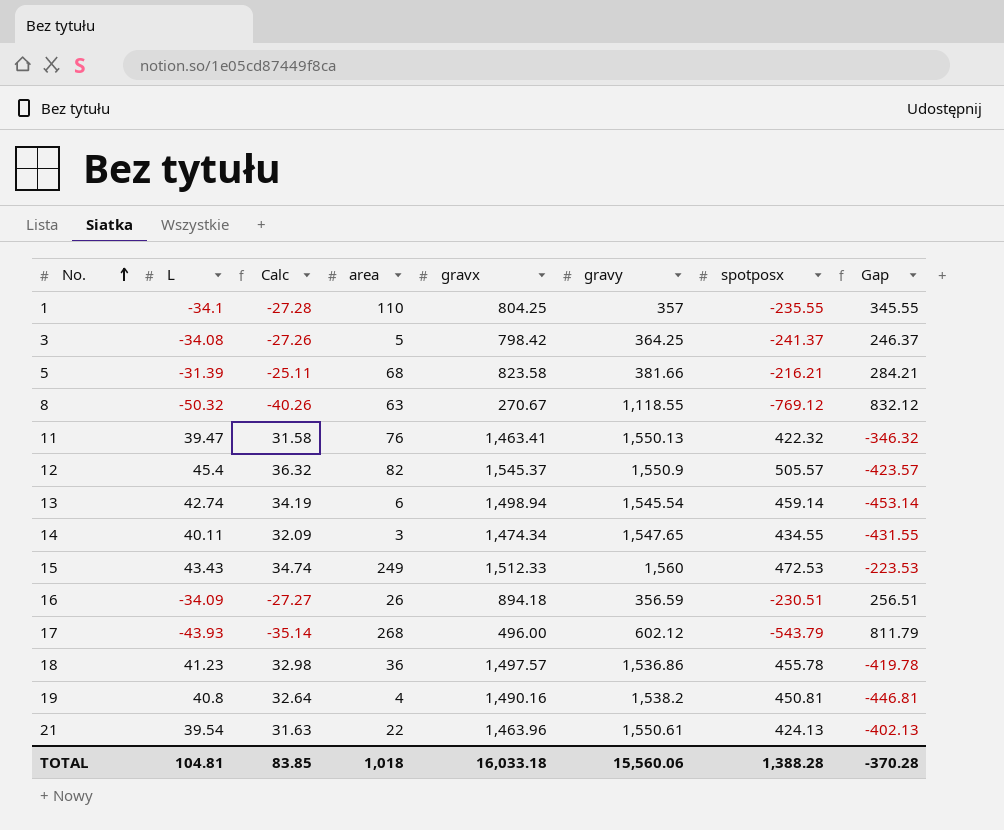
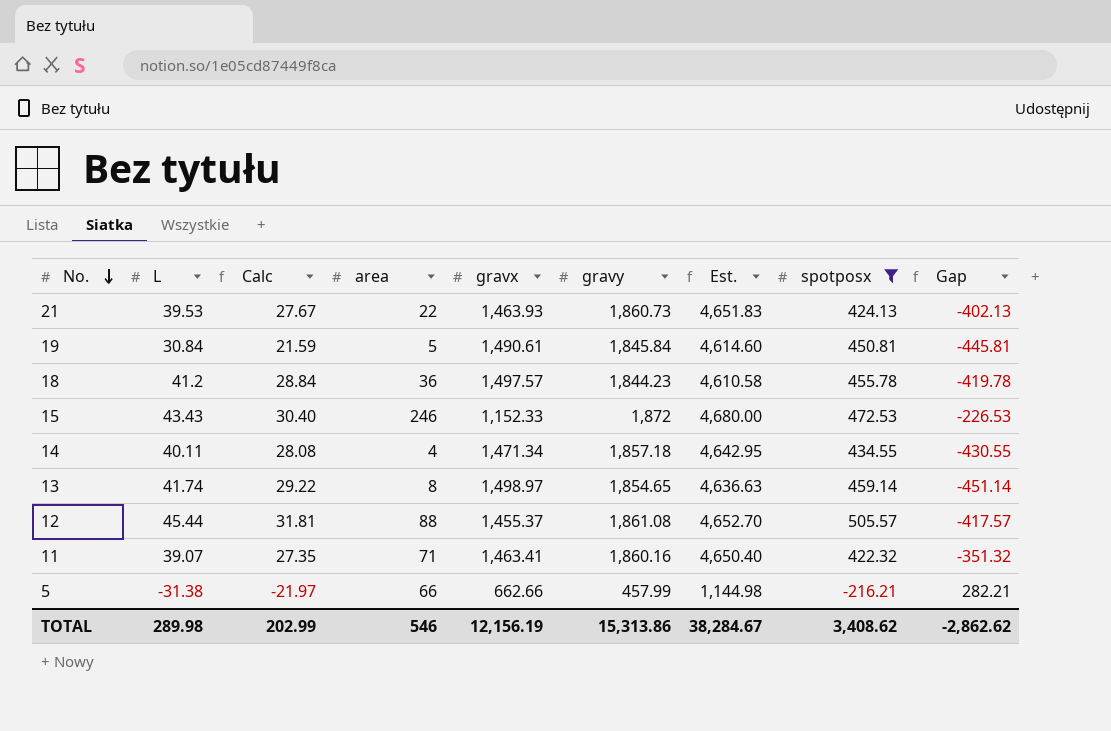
filter: none -> spotposx >= -216.21
row order: No. ascending -> No. descending
column Calc | formula: [L] * 0.8 -> [L] * 0.7
column Est. | formula: none -> [gravy] * 2.5
21 | L: 39.54 -> 39.53
21 | gravx: 1,463.96 -> 1,463.93
21 | gravy: 1,550.61 -> 1,860.73
19 | L: 40.8 -> 30.84
19 | area: 4 -> 5
19 | gravx: 1,490.16 -> 1,490.61
19 | gravy: 1,538.2 -> 1,845.84
19 | Gap: -446.81 -> -445.81
18 | L: 41.23 -> 41.2
18 | gravy: 1,536.86 -> 1,844.23
15 | area: 249 -> 246
15 | gravx: 1,512.33 -> 1,152.33
15 | gravy: 1,560 -> 1,872
15 | Gap: -223.53 -> -226.53
14 | area: 3 -> 4
14 | gravx: 1,474.34 -> 1,471.34
14 | gravy: 1,547.65 -> 1,857.18
14 | Gap: -431.55 -> -430.55
13 | L: 42.74 -> 41.74
13 | area: 6 -> 8
13 | gravx: 1,498.94 -> 1,498.97
13 | gravy: 1,545.54 -> 1,854.65
13 | Gap: -453.14 -> -451.14
12 | L: 45.4 -> 45.44
12 | area: 82 -> 88
12 | gravx: 1,545.37 -> 1,455.37
12 | gravy: 1,550.9 -> 1,861.08
12 | Gap: -423.57 -> -417.57
11 | L: 39.47 -> 39.07
11 | area: 76 -> 71
11 | gravy: 1,550.13 -> 1,860.16
11 | Gap: -346.32 -> -351.32
5 | L: -31.39 -> -31.38
5 | area: 68 -> 66
5 | gravx: 823.58 -> 662.66
5 | gravy: 381.66 -> 457.99
5 | Gap: 284.21 -> 282.21
TOTAL | L: 104.81 -> 289.98
TOTAL | Calc: 83.85 -> 202.99
TOTAL | area: 1,018 -> 546
TOTAL | gravx: 16,033.18 -> 12,156.19
TOTAL | gravy: 15,560.06 -> 15,313.86
TOTAL | spotposx: 1,388.28 -> 3,408.62
TOTAL | Gap: -370.28 -> -2,862.62

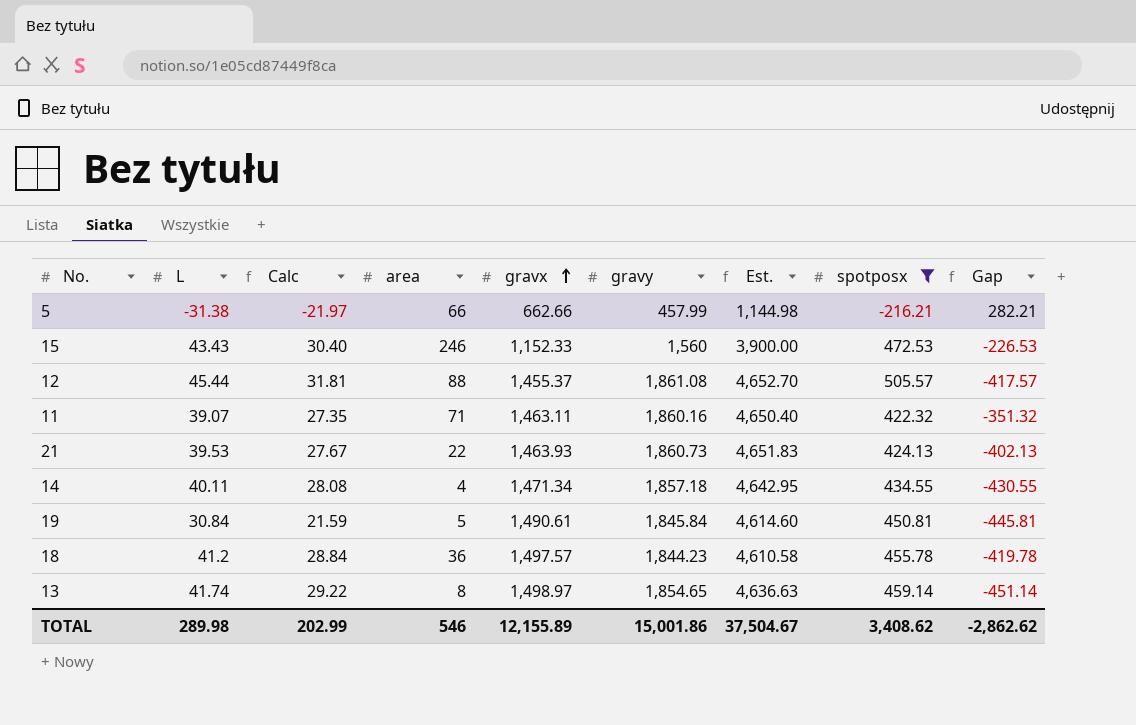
row order: No. descending -> gravx ascending
15 | gravy: 1,872 -> 1,560
15 | Est.: 4,680.00 -> 3,900.00
11 | gravx: 1,463.41 -> 1,463.11
TOTAL | gravx: 12,156.19 -> 12,155.89
TOTAL | gravy: 15,313.86 -> 15,001.86
TOTAL | Est.: 38,284.67 -> 37,504.67

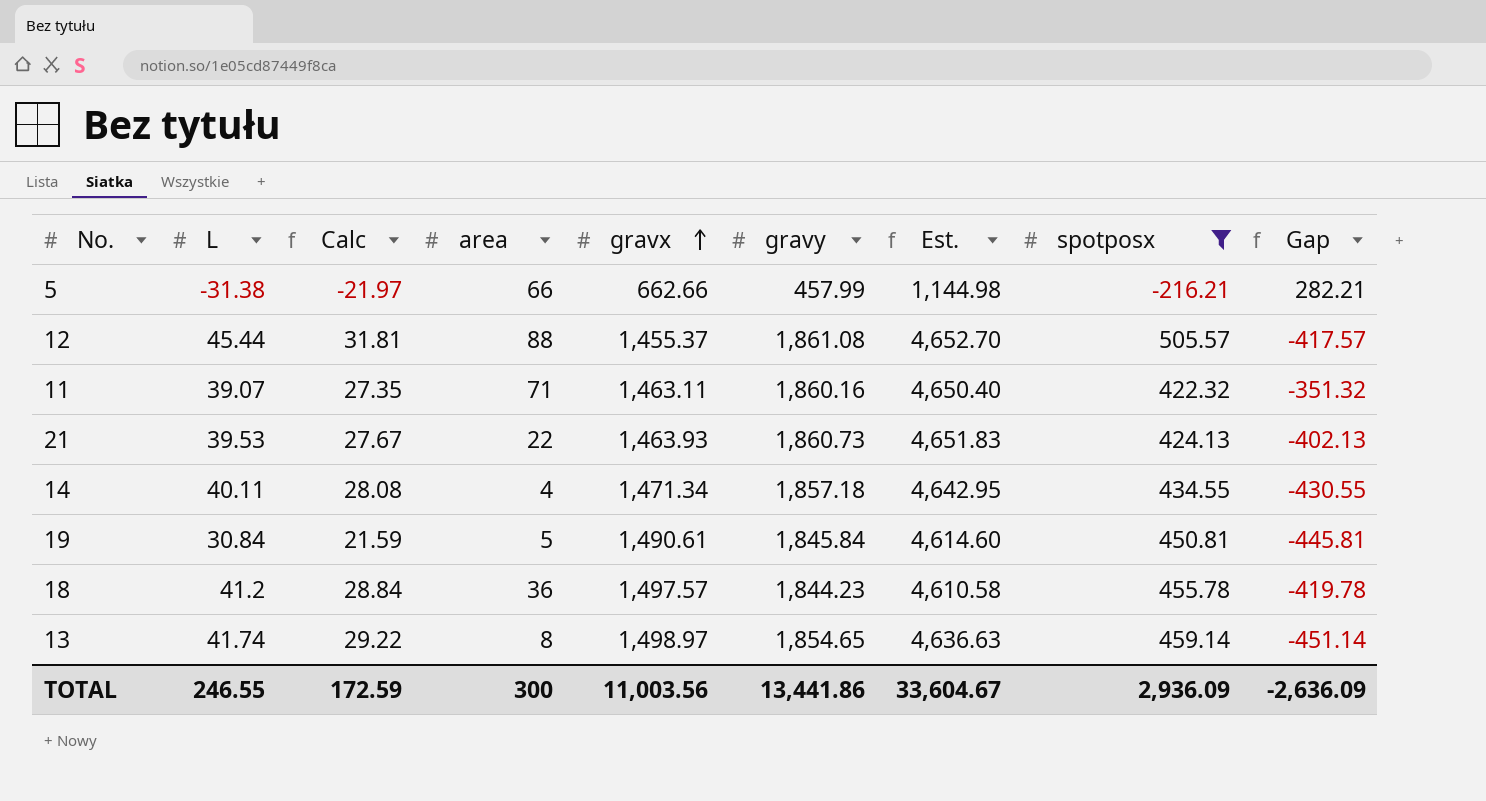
row 15: 43.43 | 30.40 | 246 | 1,152.33 | 1,560 | 3,900.00 | 472.53 | -226.53 -> none
TOTAL | L: 289.98 -> 246.55
TOTAL | Calc: 202.99 -> 172.59
TOTAL | area: 546 -> 300
TOTAL | gravx: 12,155.89 -> 11,003.56
TOTAL | gravy: 15,001.86 -> 13,441.86
TOTAL | Est.: 37,504.67 -> 33,604.67
TOTAL | spotposx: 3,408.62 -> 2,936.09
TOTAL | Gap: -2,862.62 -> -2,636.09

